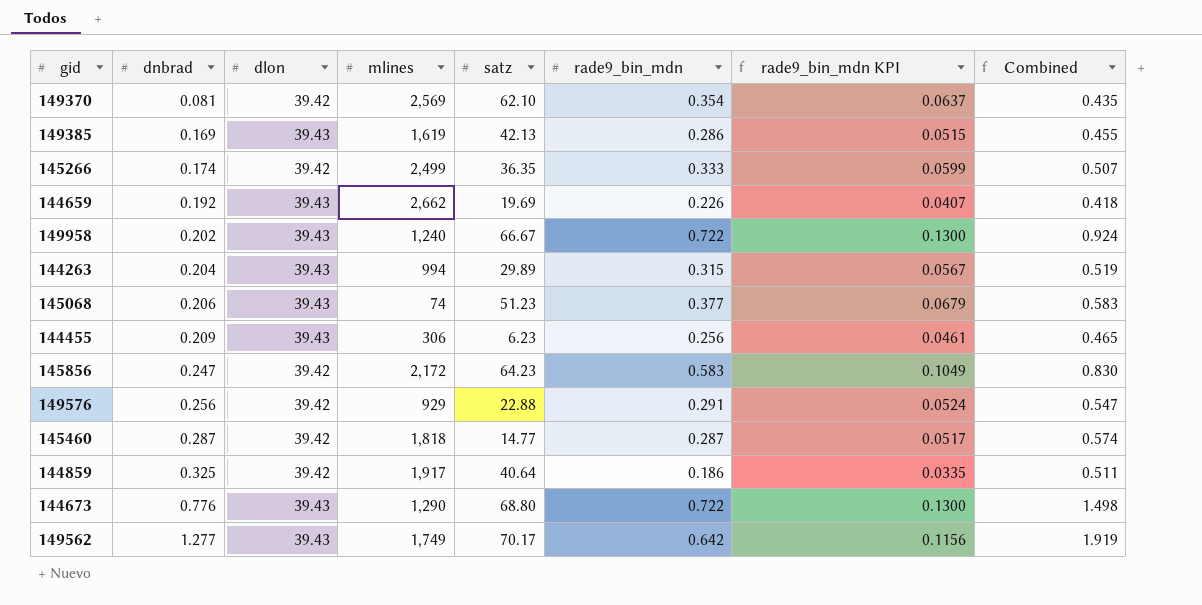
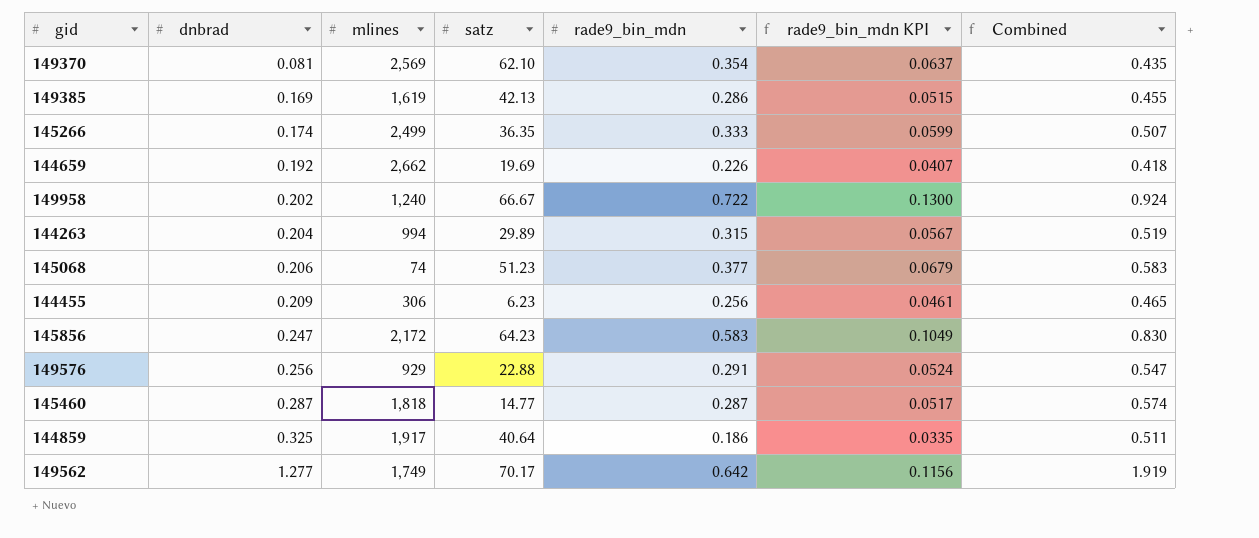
column dlon | position: 3 -> none
row 144673: 0.776 | 39.43 | 1,290 | 68.80 | 0.722 | 0.1300 | 1.498 -> none

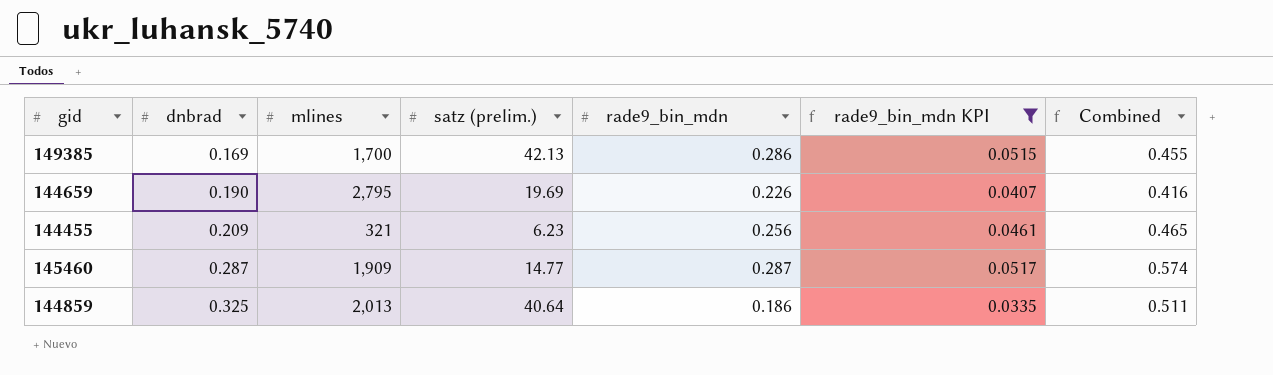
filter: none -> rade9_bin_mdn KPI <= 0.0517
column name: satz -> satz (prelim.)
149385 | mlines: 1,619 -> 1,700
144659 | dnbrad: 0.192 -> 0.190
144659 | mlines: 2,662 -> 2,795
144659 | Combined: 0.418 -> 0.416
144455 | mlines: 306 -> 321
145460 | mlines: 1,818 -> 1,909
144859 | mlines: 1,917 -> 2,013

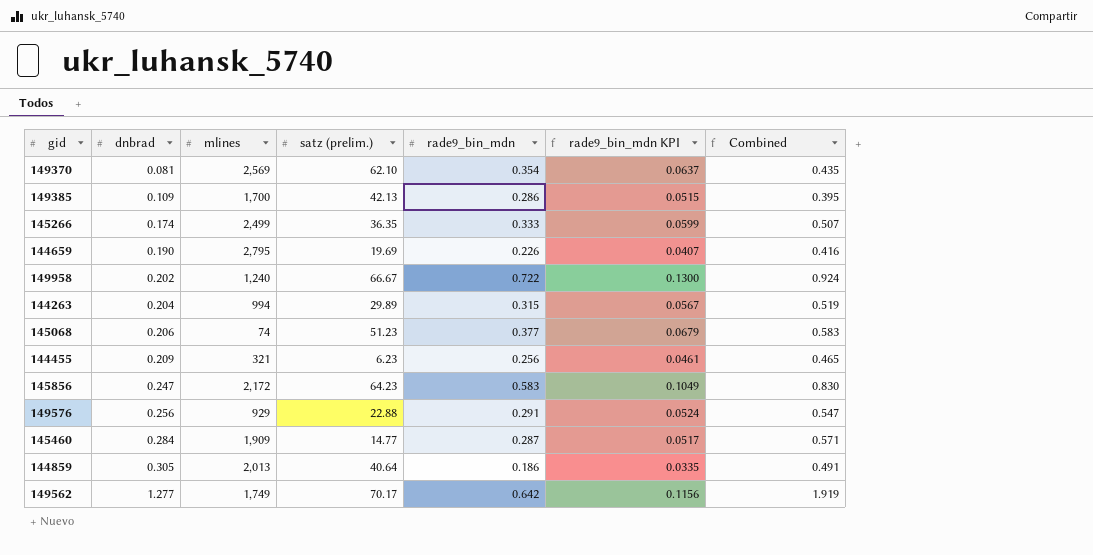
filter: rade9_bin_mdn KPI <= 0.0517 -> none
149385 | dnbrad: 0.169 -> 0.109
149385 | Combined: 0.455 -> 0.395
145460 | dnbrad: 0.287 -> 0.284
145460 | Combined: 0.574 -> 0.571
144859 | dnbrad: 0.325 -> 0.305
144859 | Combined: 0.511 -> 0.491

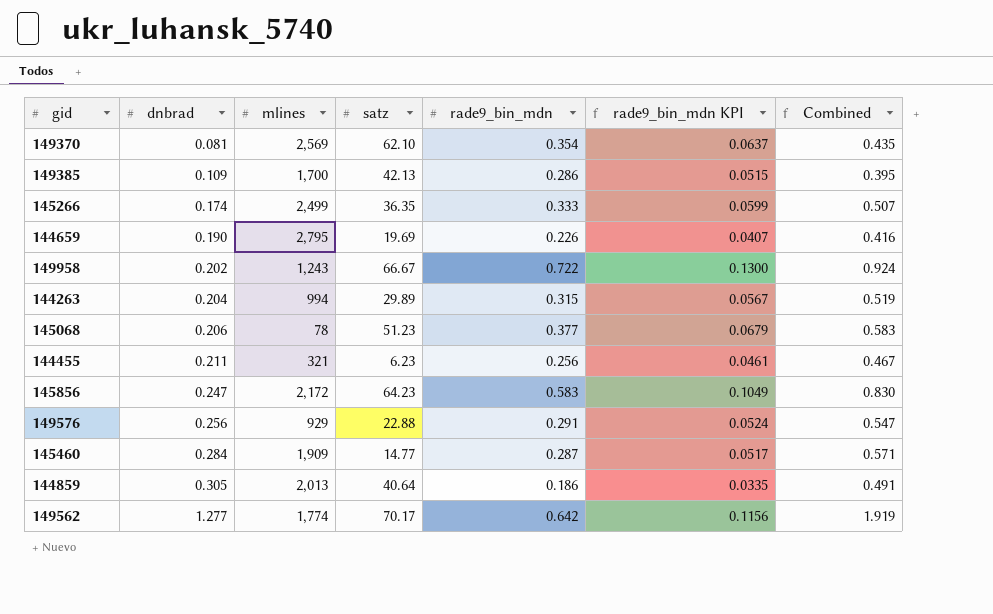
column name: satz (prelim.) -> satz
149958 | mlines: 1,240 -> 1,243
145068 | mlines: 74 -> 78
144455 | dnbrad: 0.209 -> 0.211
144455 | Combined: 0.465 -> 0.467
149562 | mlines: 1,749 -> 1,774

